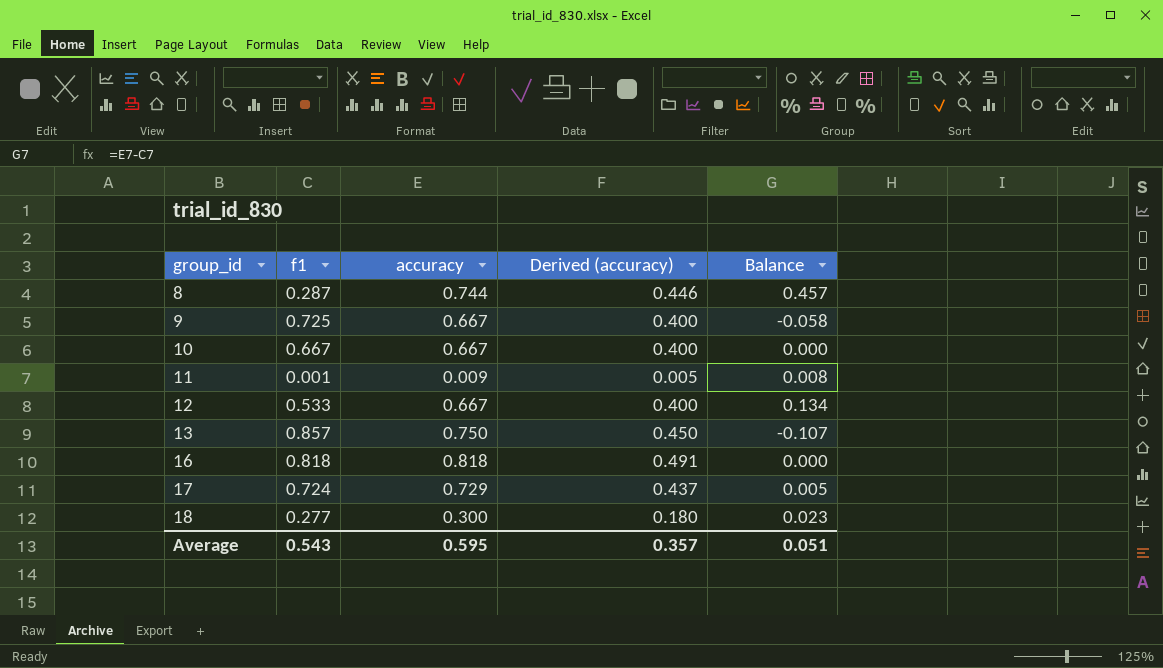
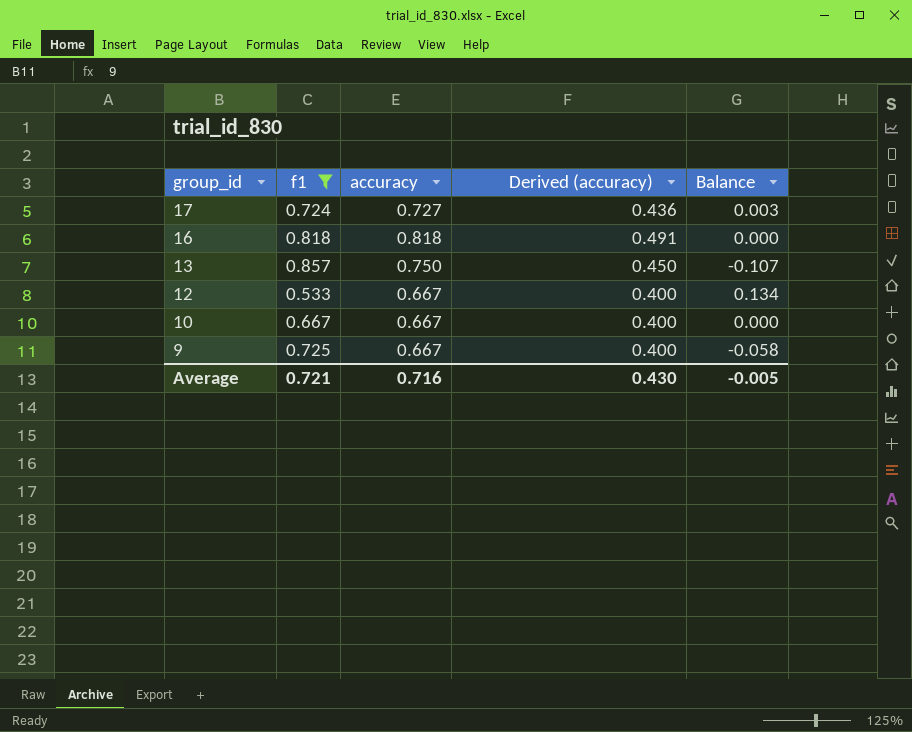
filter: none -> f1 >= 0.533
row order: group_id ascending -> group_id descending
17 | accuracy: 0.729 -> 0.727
17 | Derived (accuracy): 0.437 -> 0.436
17 | Balance: 0.005 -> 0.003
Average | f1: 0.543 -> 0.721
Average | accuracy: 0.595 -> 0.716
Average | Derived (accuracy): 0.357 -> 0.430
Average | Balance: 0.051 -> -0.005

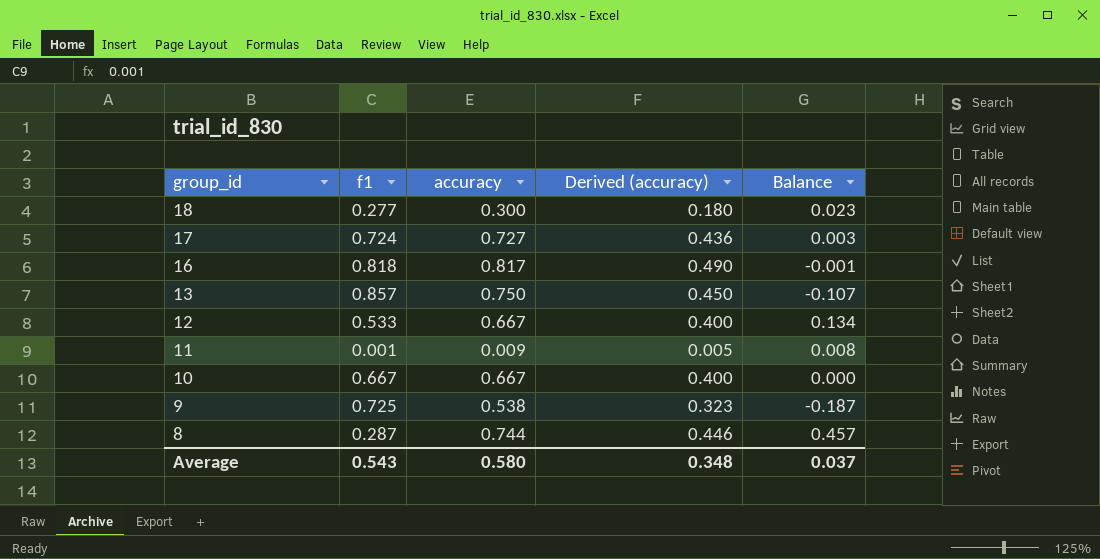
filter: f1 >= 0.533 -> none
16 | accuracy: 0.818 -> 0.817
16 | Derived (accuracy): 0.491 -> 0.490
16 | Balance: 0.000 -> -0.001
9 | accuracy: 0.667 -> 0.538
9 | Derived (accuracy): 0.400 -> 0.323
9 | Balance: -0.058 -> -0.187
Average | f1: 0.721 -> 0.543
Average | accuracy: 0.716 -> 0.580
Average | Derived (accuracy): 0.430 -> 0.348
Average | Balance: -0.005 -> 0.037

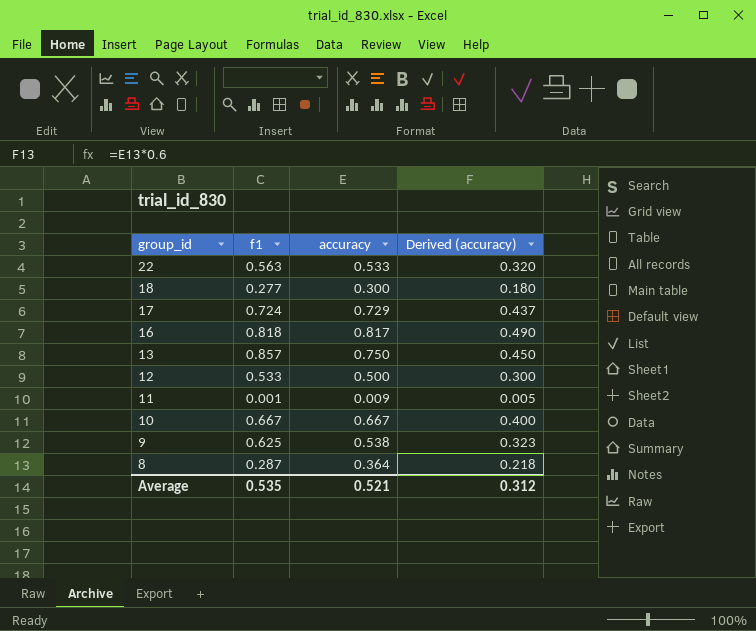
column Balance | formula: [accuracy] - [f1] -> none
row 22: none -> 0.563 | 0.533 | 0.320
17 | accuracy: 0.727 -> 0.729
17 | Derived (accuracy): 0.436 -> 0.437
12 | accuracy: 0.667 -> 0.500
12 | Derived (accuracy): 0.400 -> 0.300
9 | f1: 0.725 -> 0.625
8 | accuracy: 0.744 -> 0.364
8 | Derived (accuracy): 0.446 -> 0.218
Average | f1: 0.543 -> 0.535
Average | accuracy: 0.580 -> 0.521
Average | Derived (accuracy): 0.348 -> 0.312

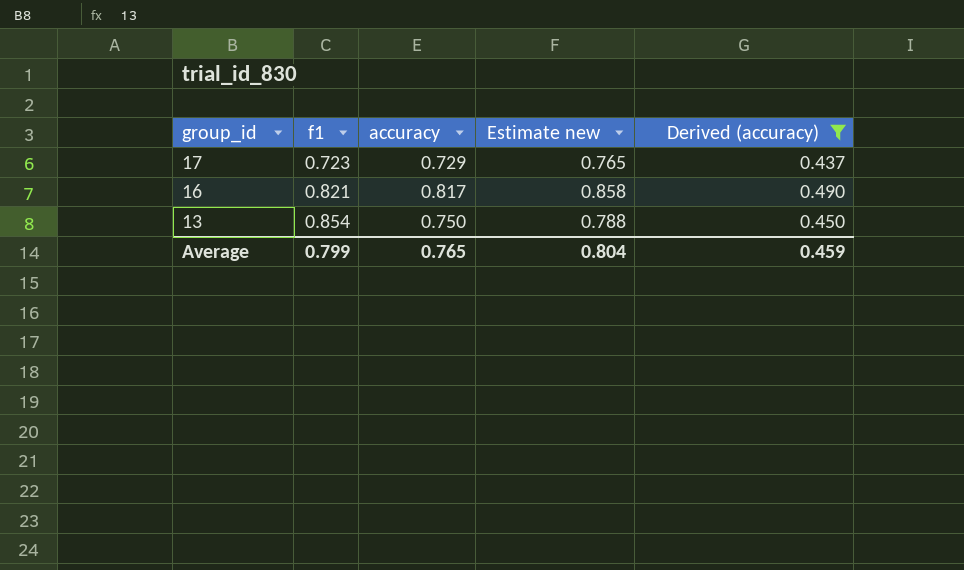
filter: none -> Derived (accuracy) >= 0.437
column Estimate new | formula: none -> [accuracy] * 1.05
17 | f1: 0.724 -> 0.723
16 | f1: 0.818 -> 0.821
13 | f1: 0.857 -> 0.854
Average | f1: 0.535 -> 0.799
Average | accuracy: 0.521 -> 0.765
Average | Derived (accuracy): 0.312 -> 0.459

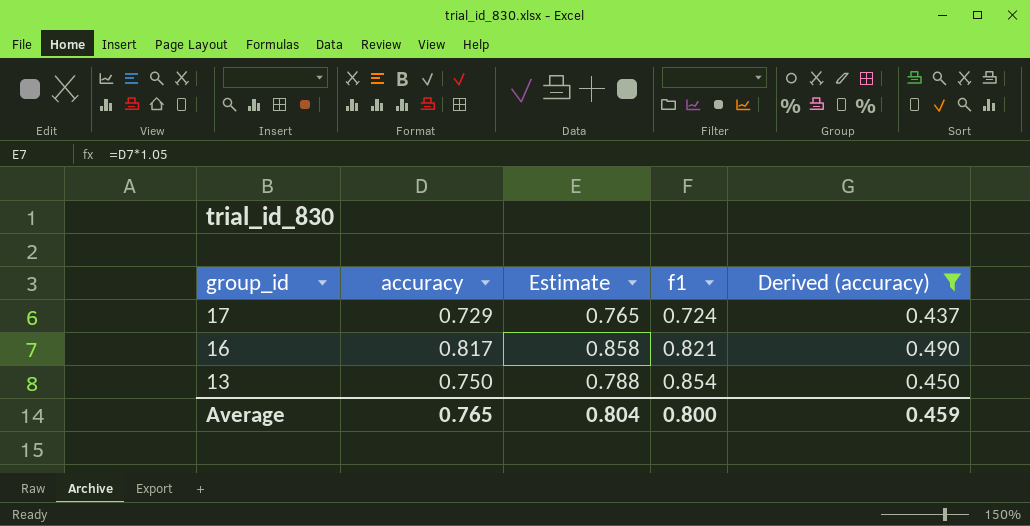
column name: Estimate new -> Estimate
column f1 | position: 2 -> 4
17 | f1: 0.723 -> 0.724
Average | f1: 0.799 -> 0.800

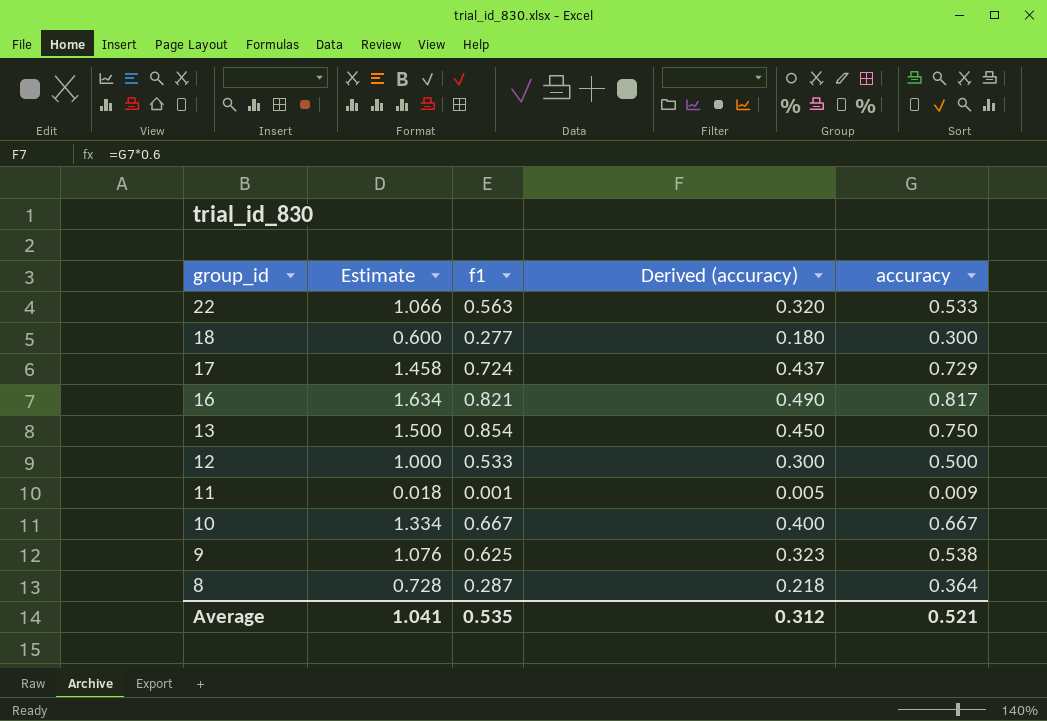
filter: Derived (accuracy) >= 0.437 -> none
column Estimate | formula: [accuracy] * 1.05 -> [accuracy] * 2
column accuracy | position: 2 -> 5
Average | Estimate: 0.804 -> 1.041
Average | f1: 0.800 -> 0.535
Average | Derived (accuracy): 0.459 -> 0.312
Average | accuracy: 0.765 -> 0.521

